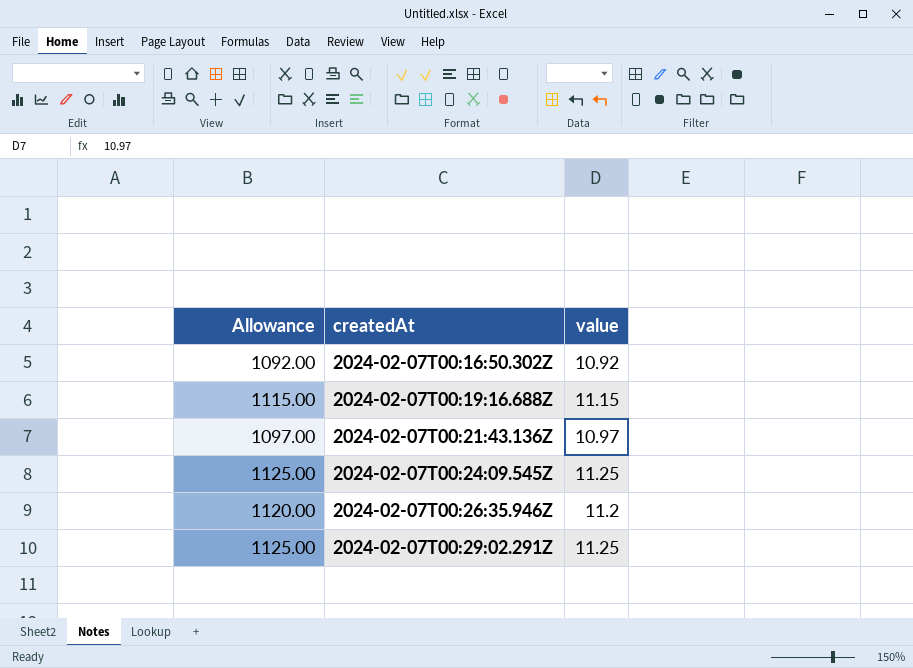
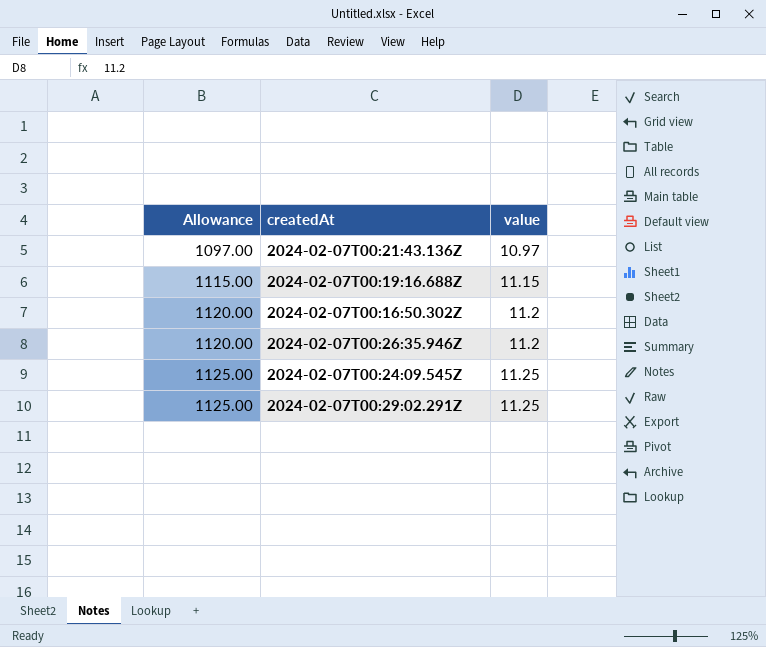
row order: createdAt ascending -> Allowance ascending
2024-02-07T00:16:50.302Z | Allowance: 1092.00 -> 1120.00
2024-02-07T00:16:50.302Z | value: 10.92 -> 11.2

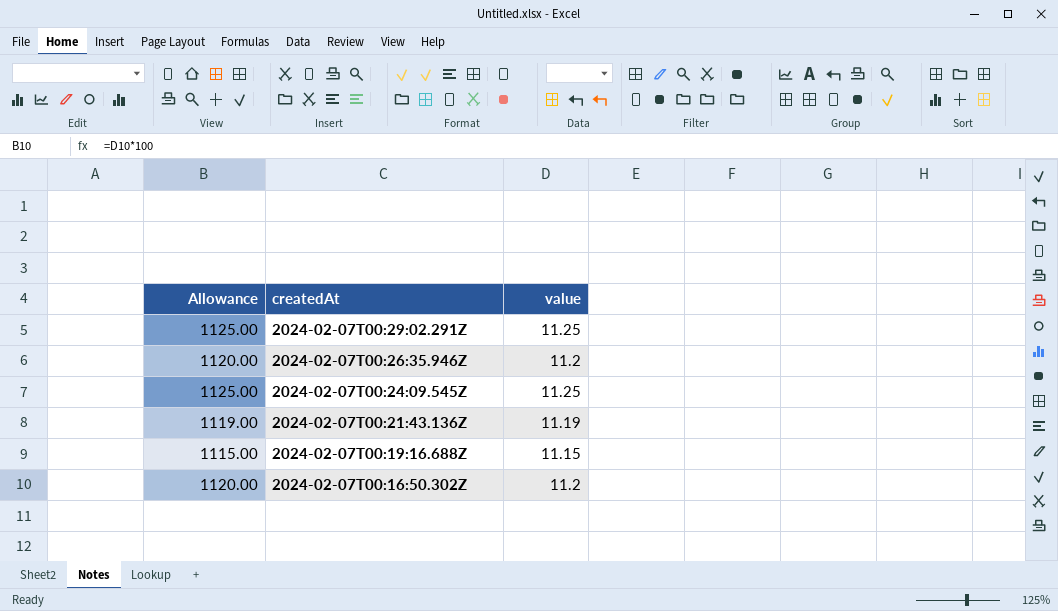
row order: Allowance ascending -> createdAt descending
2024-02-07T00:21:43.136Z | Allowance: 1097.00 -> 1119.00
2024-02-07T00:21:43.136Z | value: 10.97 -> 11.19

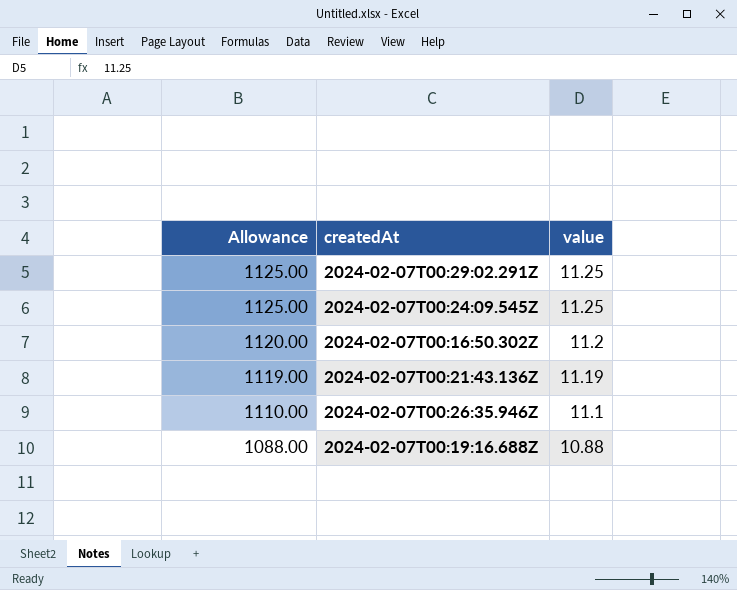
row order: createdAt descending -> Allowance descending
2024-02-07T00:26:35.946Z | Allowance: 1120.00 -> 1110.00
2024-02-07T00:26:35.946Z | value: 11.2 -> 11.1
2024-02-07T00:19:16.688Z | Allowance: 1115.00 -> 1088.00
2024-02-07T00:19:16.688Z | value: 11.15 -> 10.88

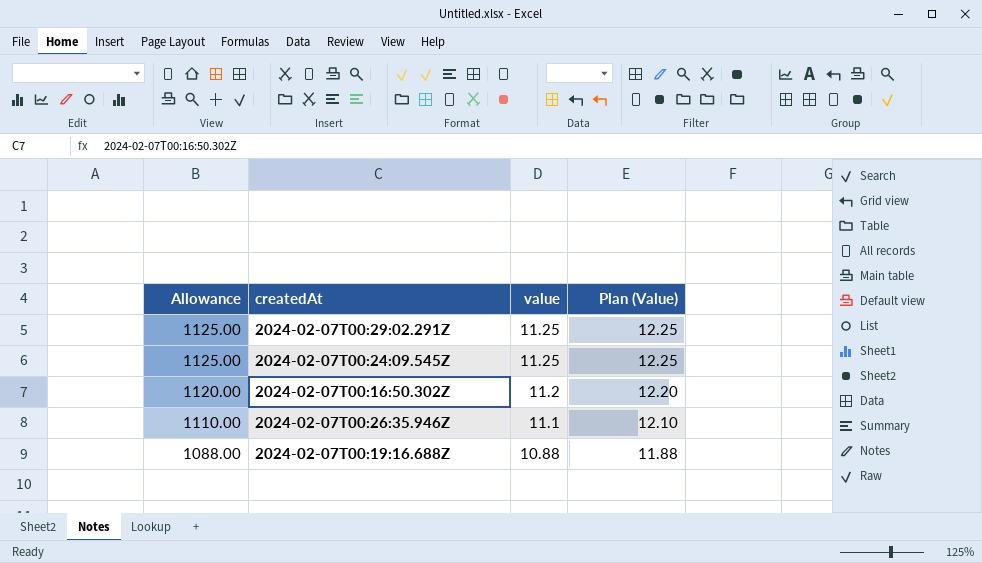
column Plan (Value) | formula: none -> [value] + 1
row 2024-02-07T00:21:43.136Z: 1119.00 | 11.19 -> none

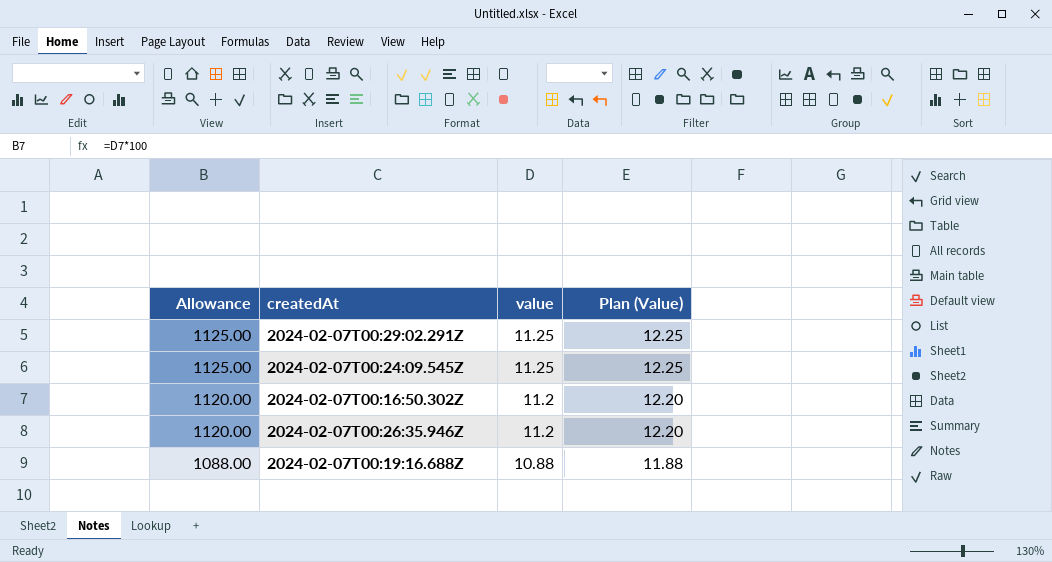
2024-02-07T00:26:35.946Z | Allowance: 1110.00 -> 1120.00
2024-02-07T00:26:35.946Z | value: 11.1 -> 11.2
2024-02-07T00:26:35.946Z | Plan (Value): 12.10 -> 12.20

